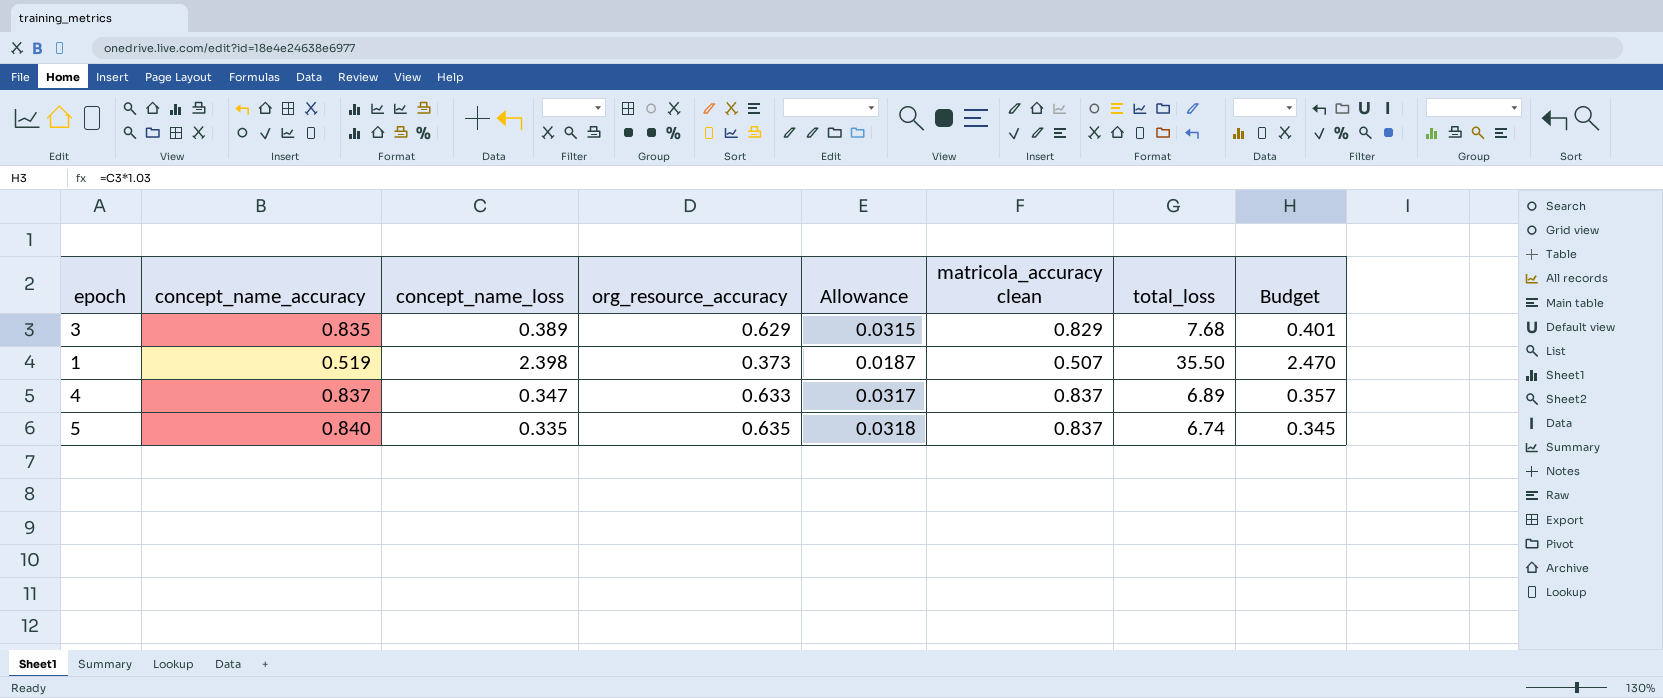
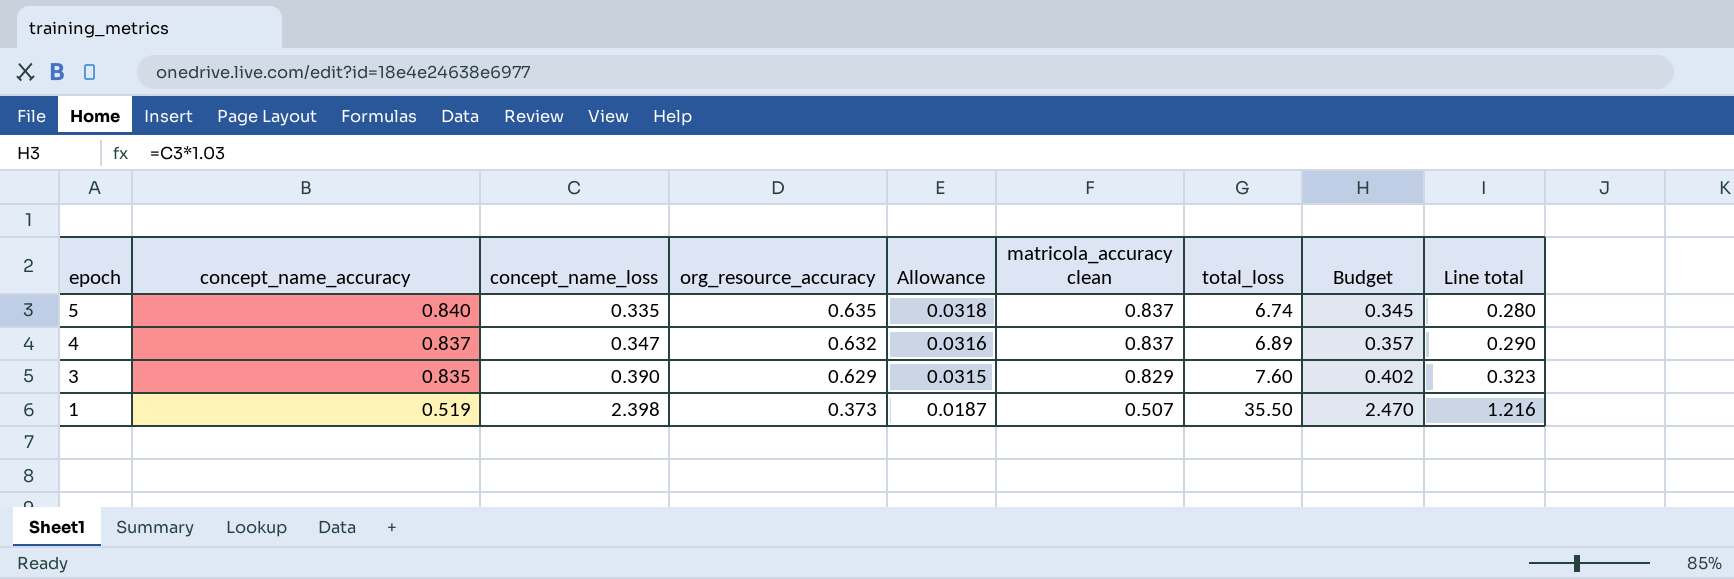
row order: none -> epoch descending
column Line total | formula: none -> [concept_name_loss] * [matricola_accuracy clean]
4 | org_resource_accuracy: 0.633 -> 0.632
4 | Allowance: 0.0317 -> 0.0316
3 | concept_name_loss: 0.389 -> 0.390
3 | total_loss: 7.68 -> 7.60
3 | Budget: 0.401 -> 0.402

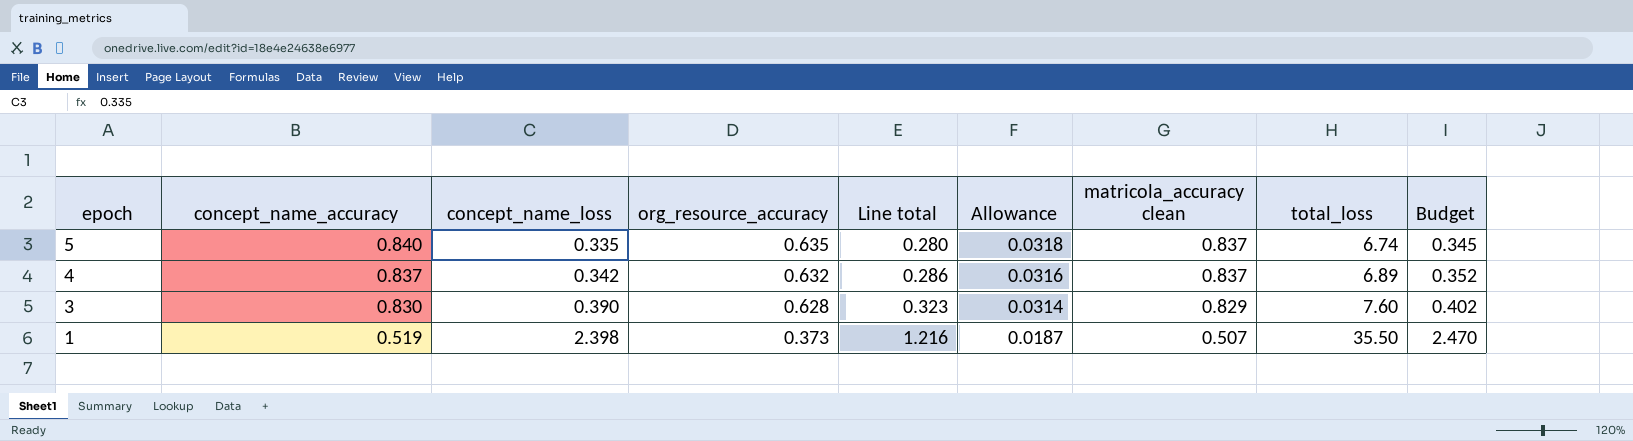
column Line total | position: 9 -> 5
4 | concept_name_loss: 0.347 -> 0.342
4 | Line total: 0.290 -> 0.286
4 | Budget: 0.357 -> 0.352
3 | concept_name_accuracy: 0.835 -> 0.830
3 | org_resource_accuracy: 0.629 -> 0.628
3 | Allowance: 0.0315 -> 0.0314

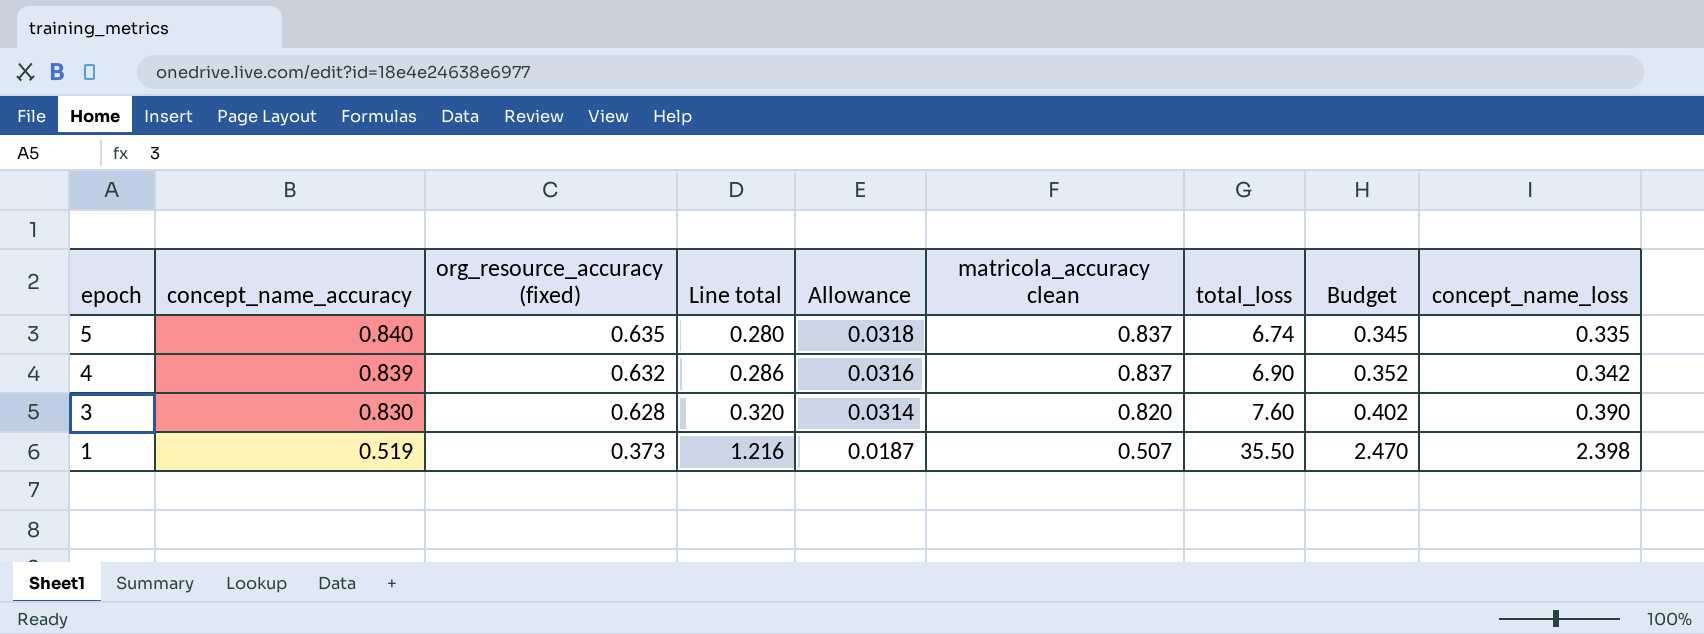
column name: org_resource_accuracy -> org_resource_accuracy (fixed)
column concept_name_loss | position: 3 -> 9
4 | concept_name_accuracy: 0.837 -> 0.839
4 | total_loss: 6.89 -> 6.90
3 | Line total: 0.323 -> 0.320
3 | matricola_accuracy clean: 0.829 -> 0.820

